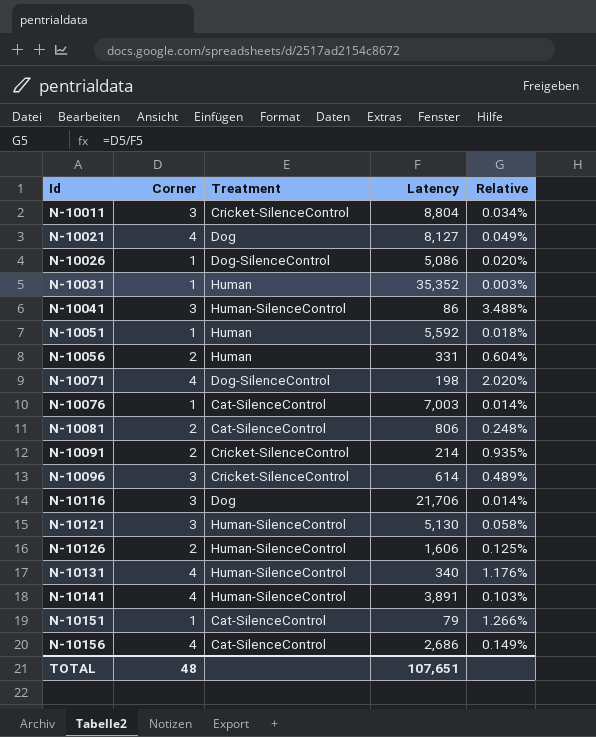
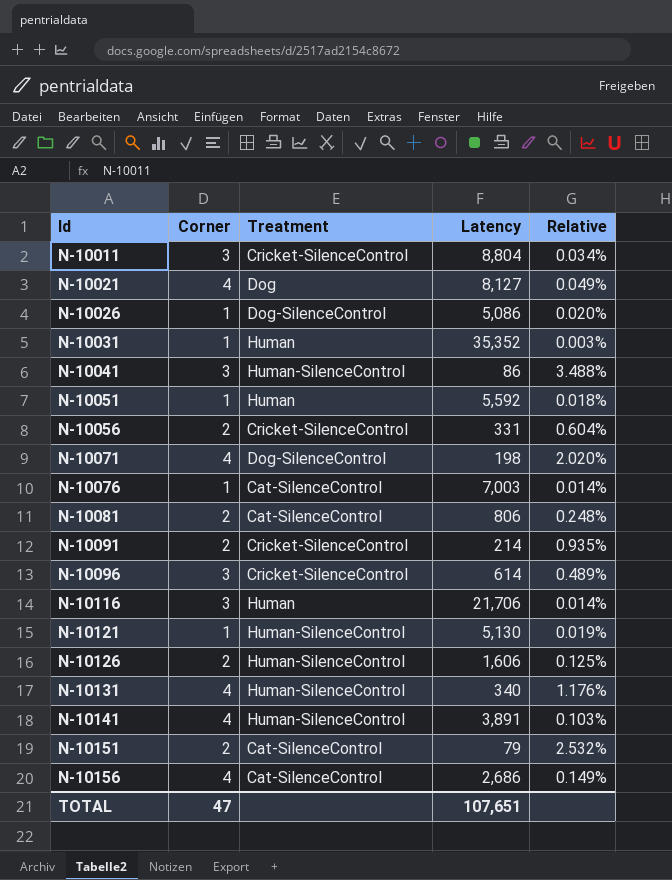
N-10056 | Treatment: Human -> Cricket-SilenceControl
N-10116 | Treatment: Dog -> Human
N-10121 | Corner: 3 -> 1
N-10121 | Relative: 0.058% -> 0.019%
N-10151 | Corner: 1 -> 2
N-10151 | Relative: 1.266% -> 2.532%
TOTAL | Corner: 48 -> 47

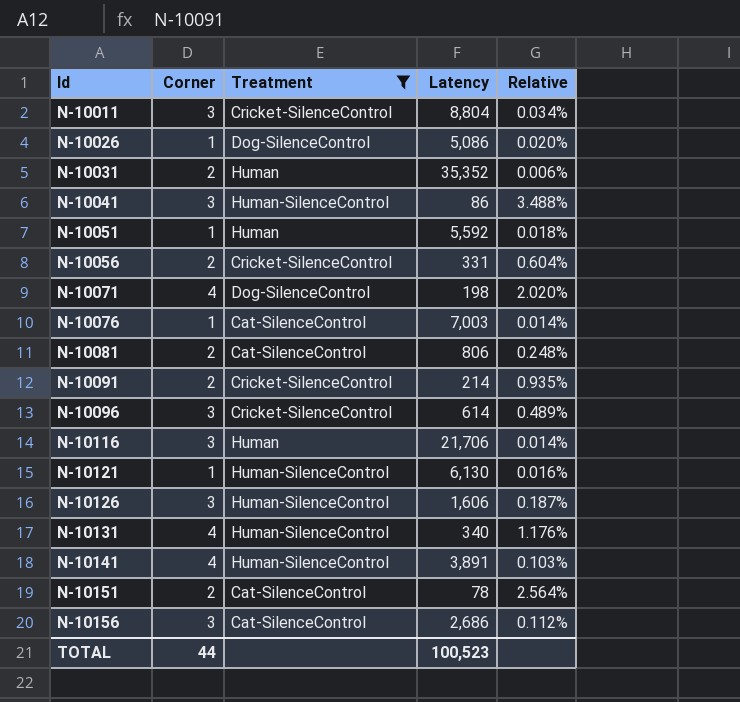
filter: none -> Treatment != Dog
N-10031 | Corner: 1 -> 2
N-10031 | Relative: 0.003% -> 0.006%
N-10121 | Latency: 5,130 -> 6,130
N-10121 | Relative: 0.019% -> 0.016%
N-10126 | Corner: 2 -> 3
N-10126 | Relative: 0.125% -> 0.187%
N-10151 | Latency: 79 -> 78
N-10151 | Relative: 2.532% -> 2.564%
N-10156 | Corner: 4 -> 3
N-10156 | Relative: 0.149% -> 0.112%
TOTAL | Corner: 47 -> 44
TOTAL | Latency: 107,651 -> 100,523

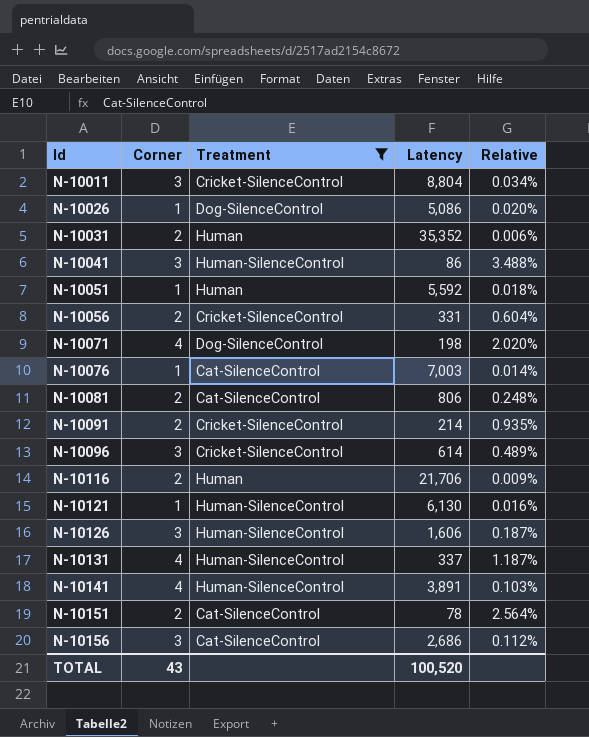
N-10116 | Corner: 3 -> 2
N-10116 | Relative: 0.014% -> 0.009%
N-10131 | Latency: 340 -> 337
N-10131 | Relative: 1.176% -> 1.187%
TOTAL | Corner: 44 -> 43
TOTAL | Latency: 100,523 -> 100,520

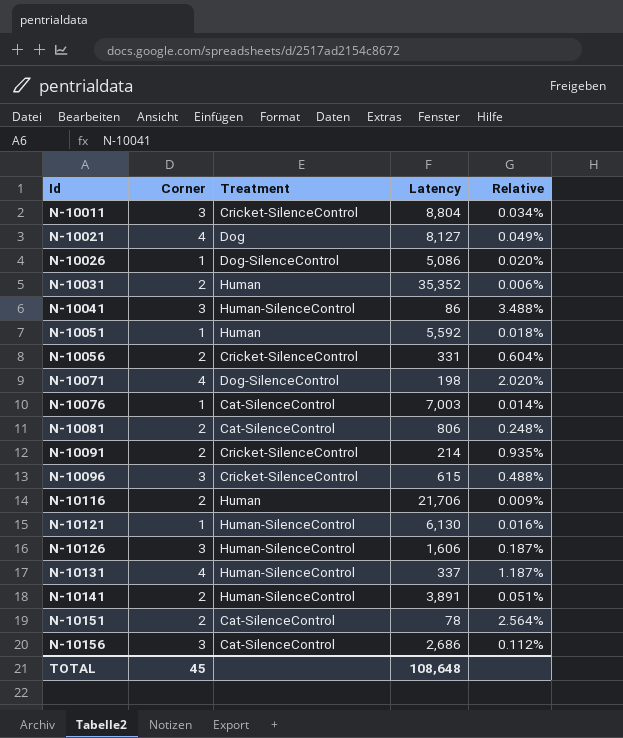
filter: Treatment != Dog -> none
N-10096 | Latency: 614 -> 615
N-10096 | Relative: 0.489% -> 0.488%
N-10141 | Corner: 4 -> 2
N-10141 | Relative: 0.103% -> 0.051%
TOTAL | Corner: 43 -> 45
TOTAL | Latency: 100,520 -> 108,648

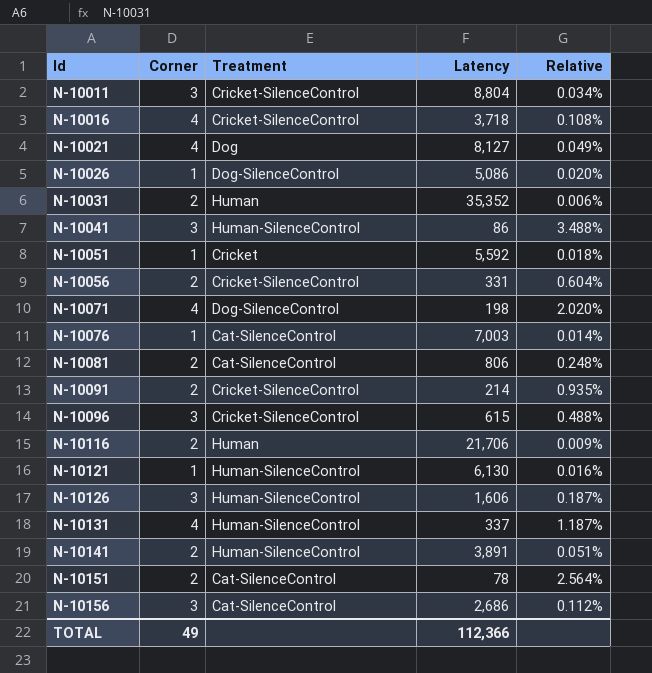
row N-10016: none -> 4 | Cricket-SilenceControl | 3,718 | 0.108%
N-10051 | Treatment: Human -> Cricket
TOTAL | Corner: 45 -> 49
TOTAL | Latency: 108,648 -> 112,366

